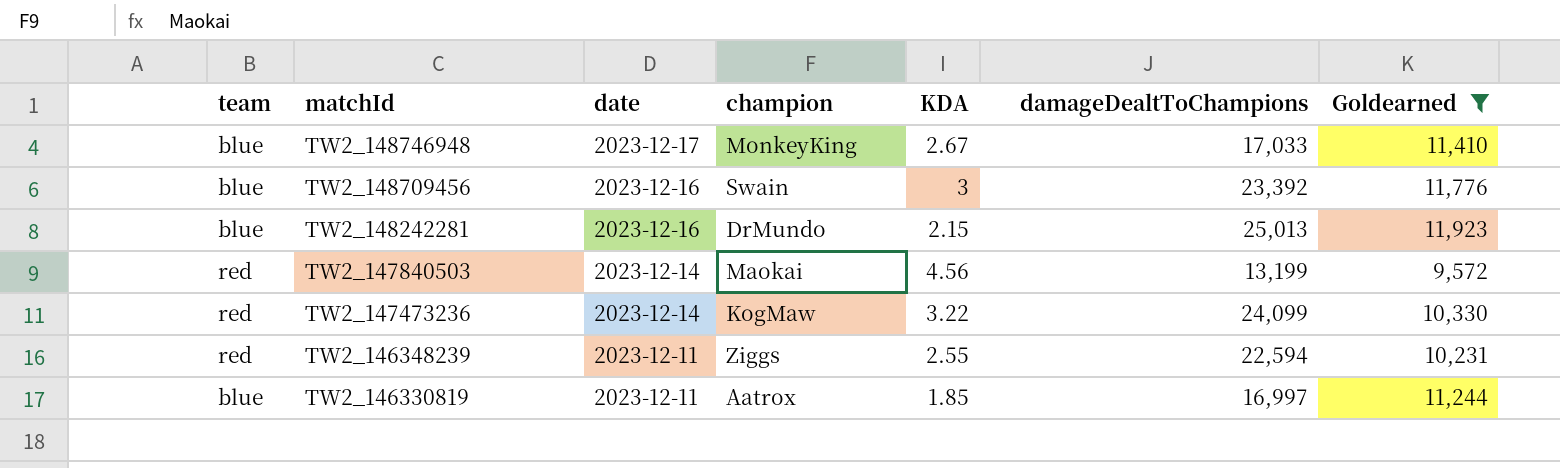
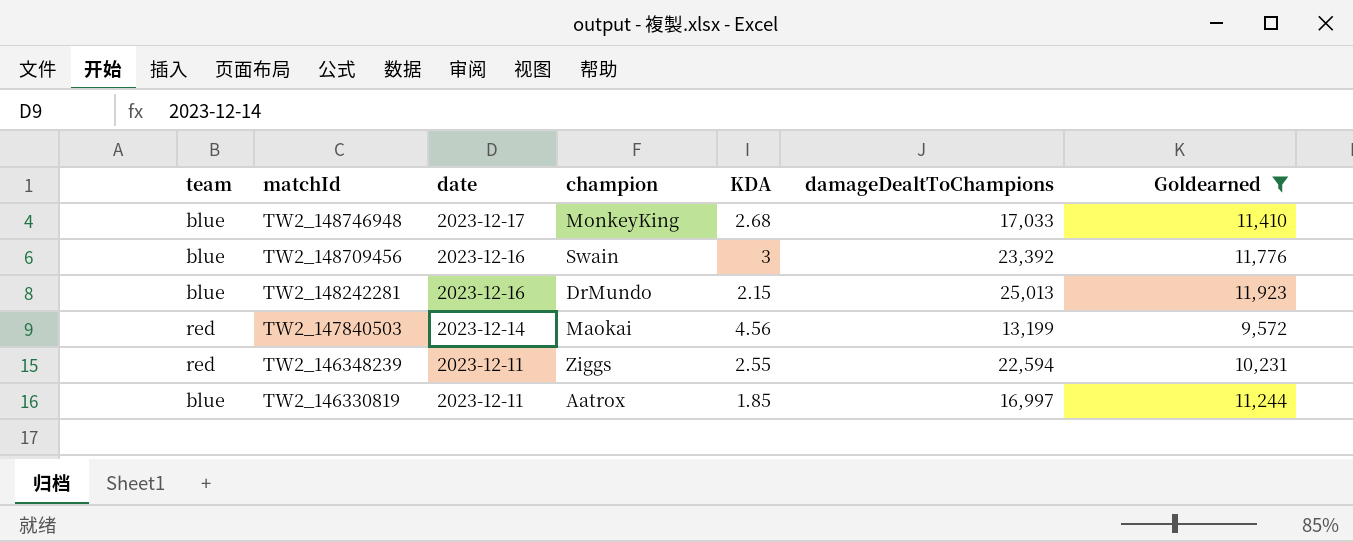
row TW2_147473236: red | 2023-12-14 | KogMaw | 3.22 | 24,099 | 10,330 -> none
TW2_148746948 | KDA: 2.67 -> 2.68

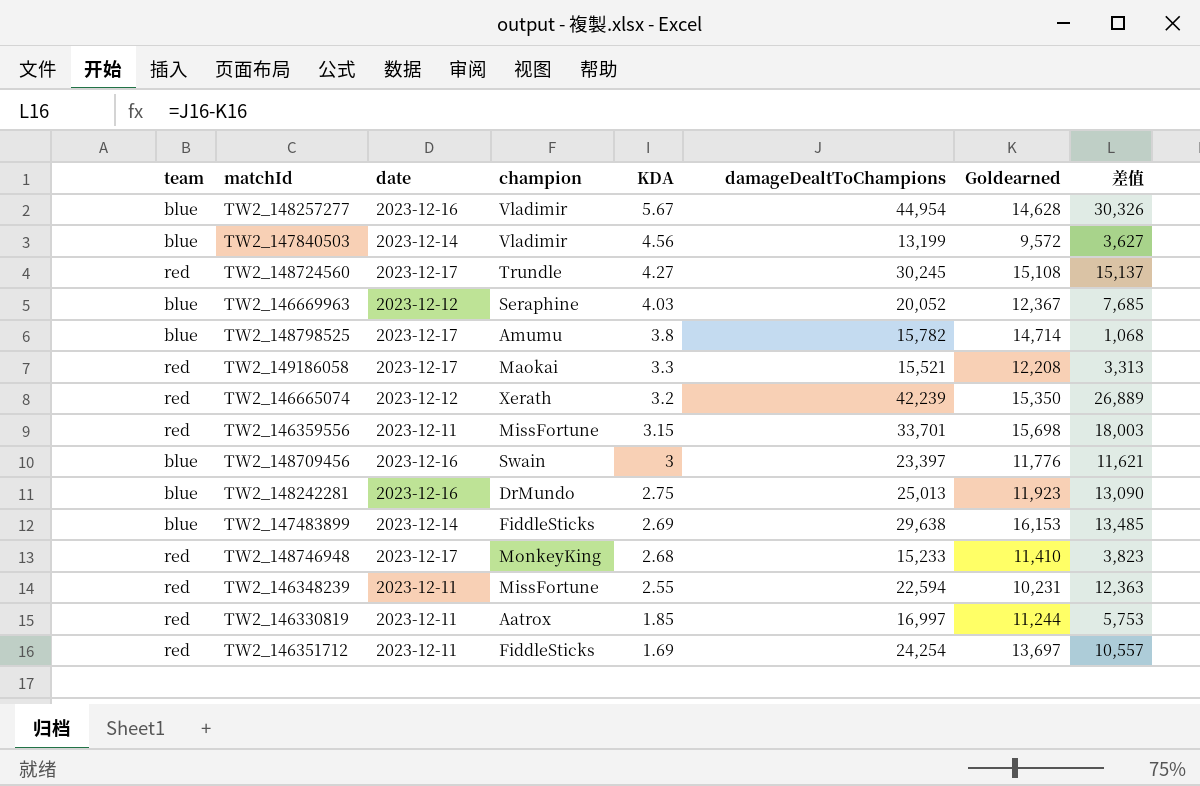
filter: Goldearned <= 11,923 -> none
row order: matchId descending -> KDA descending
column 差值 | formula: none -> [damageDealtToChampions] - [Goldearned]
TW2_147840503 | team: red -> blue
TW2_147840503 | champion: Maokai -> Vladimir
TW2_148709456 | damageDealtToChampions: 23,392 -> 23,397
TW2_148242281 | KDA: 2.15 -> 2.75
TW2_148746948 | team: blue -> red
TW2_148746948 | damageDealtToChampions: 17,033 -> 15,233
TW2_146348239 | champion: Ziggs -> MissFortune
TW2_146330819 | team: blue -> red

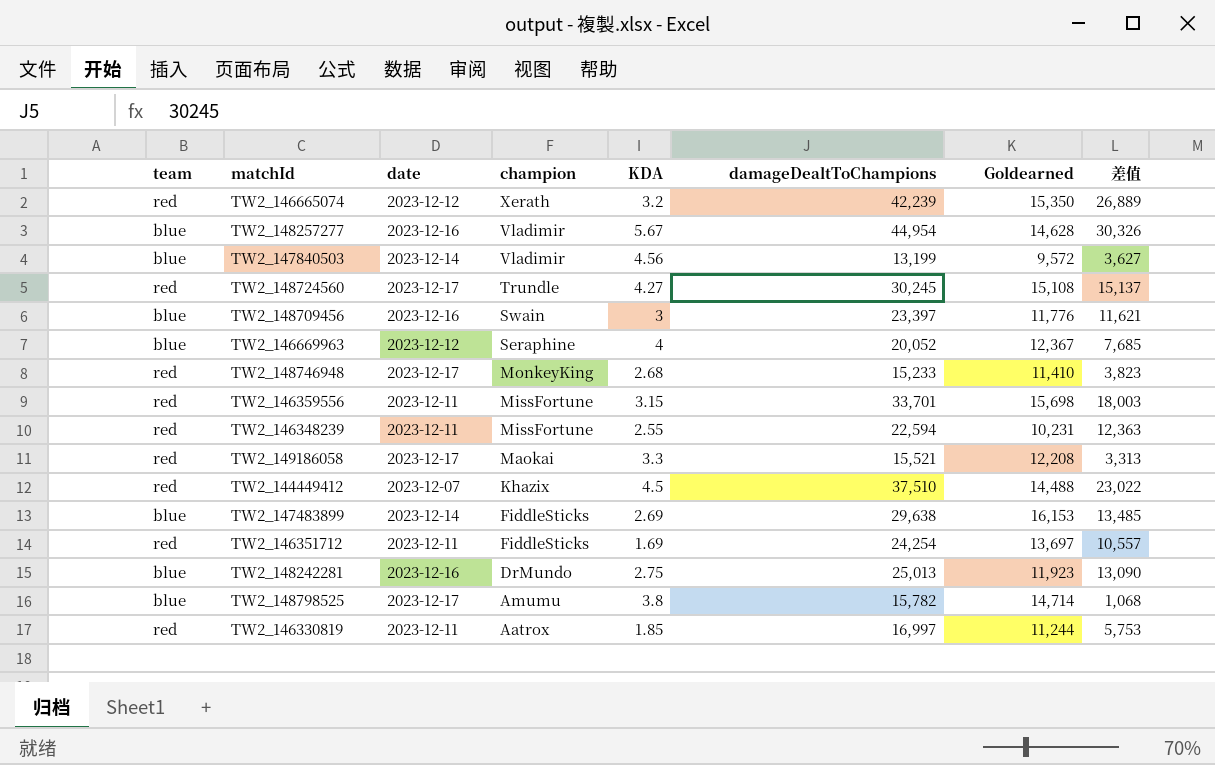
row order: KDA descending -> champion descending
TW2_146669963 | KDA: 4.03 -> 4
row TW2_144449412: none -> red | 2023-12-07 | Khazix | 4.5 | 37,510 | 14,488 | 23,022

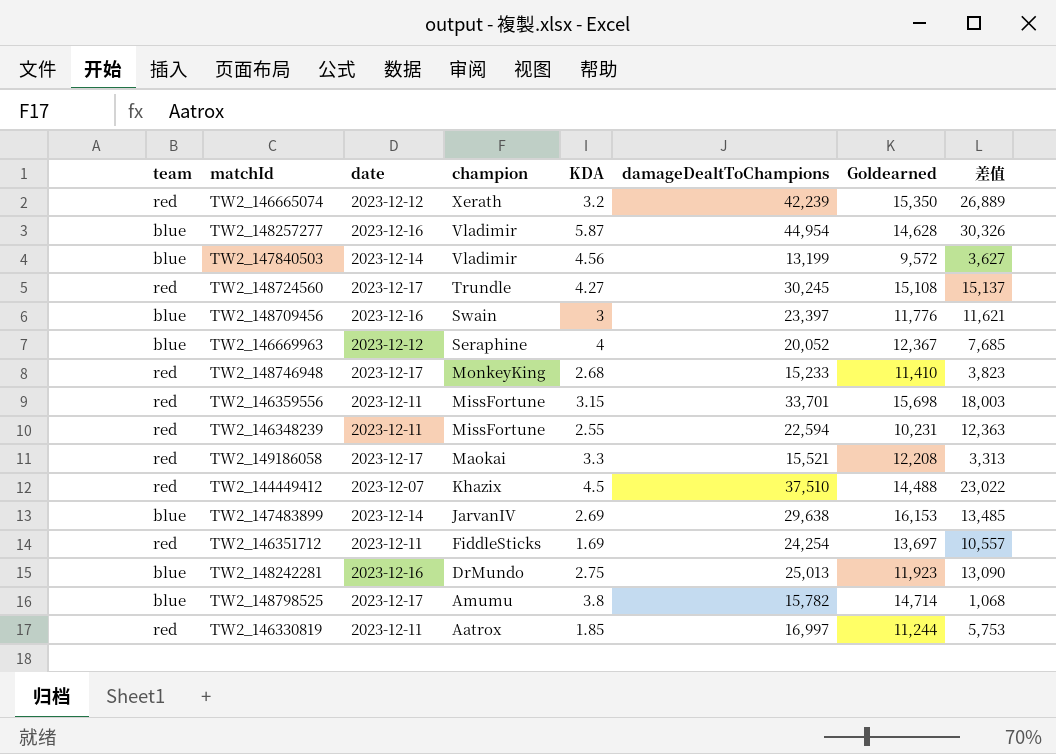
TW2_148257277 | KDA: 5.67 -> 5.87
TW2_147483899 | champion: FiddleSticks -> JarvanIV

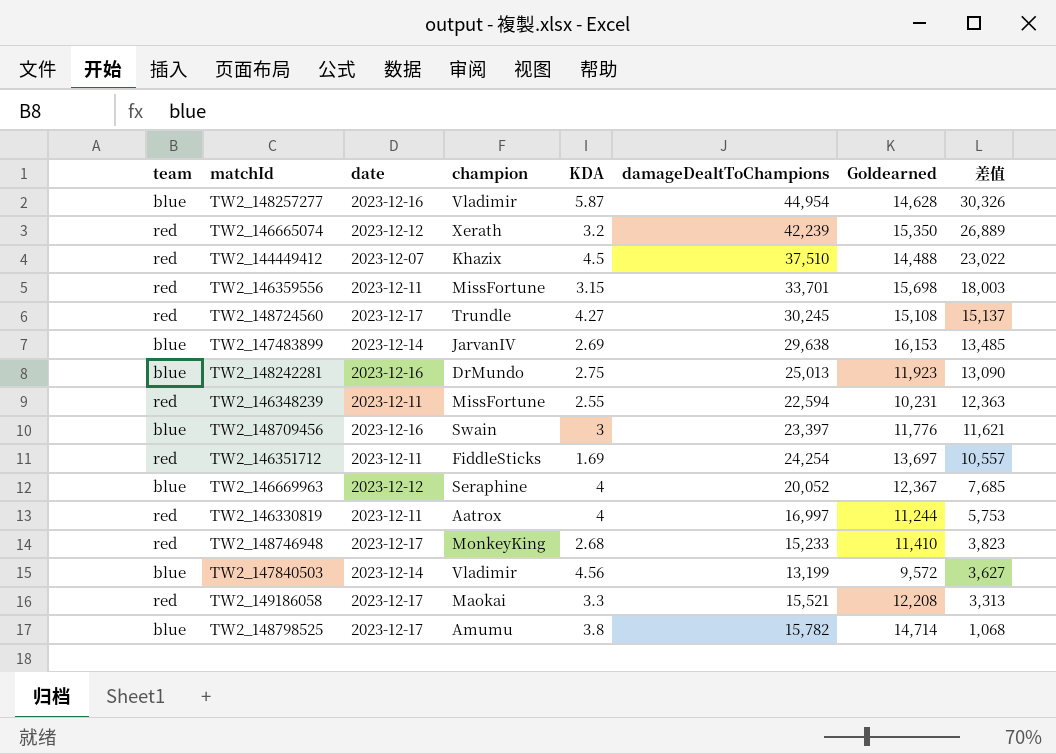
row order: champion descending -> 差值 descending
TW2_146330819 | KDA: 1.85 -> 4

